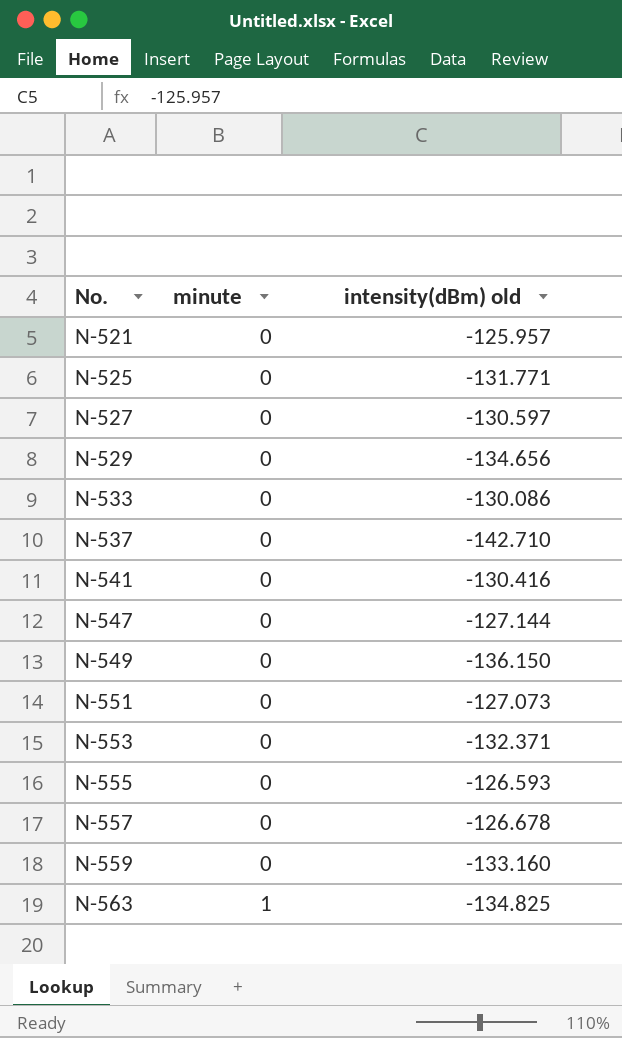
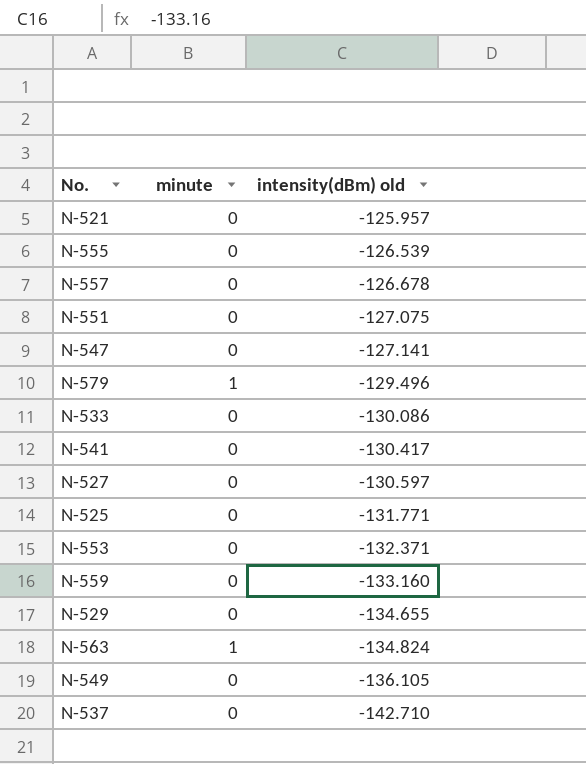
row order: No. ascending -> intensity(dBm) old descending
N-555 | intensity(dBm) old: -126.593 -> -126.539
N-551 | intensity(dBm) old: -127.073 -> -127.075
N-547 | intensity(dBm) old: -127.144 -> -127.141
row N-579: none -> 1 | -129.496
N-541 | intensity(dBm) old: -130.416 -> -130.417
N-529 | intensity(dBm) old: -134.656 -> -134.655
N-563 | intensity(dBm) old: -134.825 -> -134.824
N-549 | intensity(dBm) old: -136.150 -> -136.105

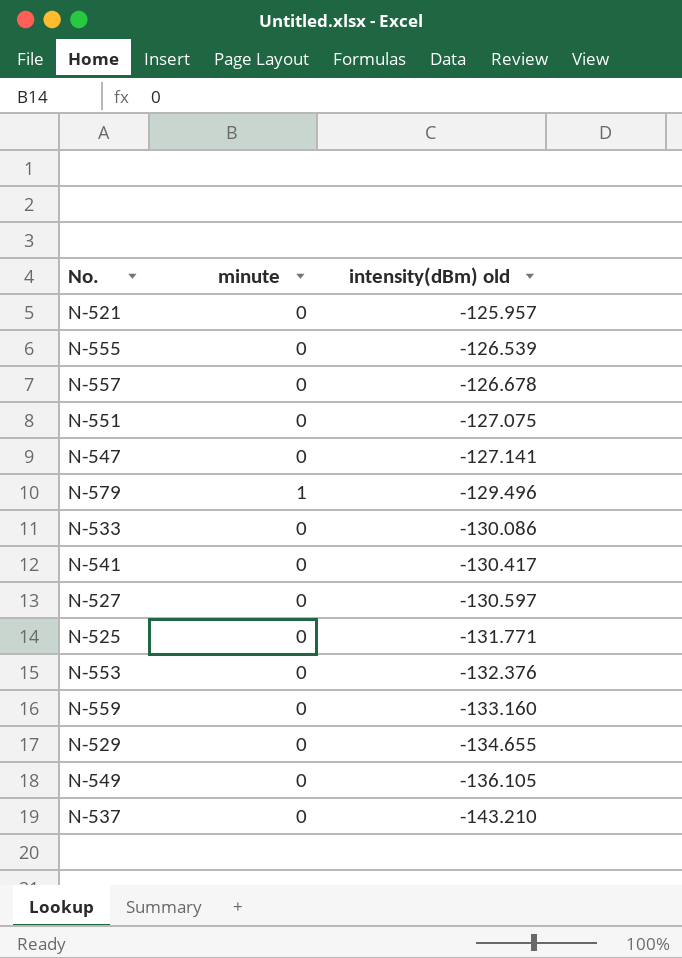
row N-563: 1 | -134.824 -> none
N-553 | intensity(dBm) old: -132.371 -> -132.376
N-537 | intensity(dBm) old: -142.710 -> -143.210

